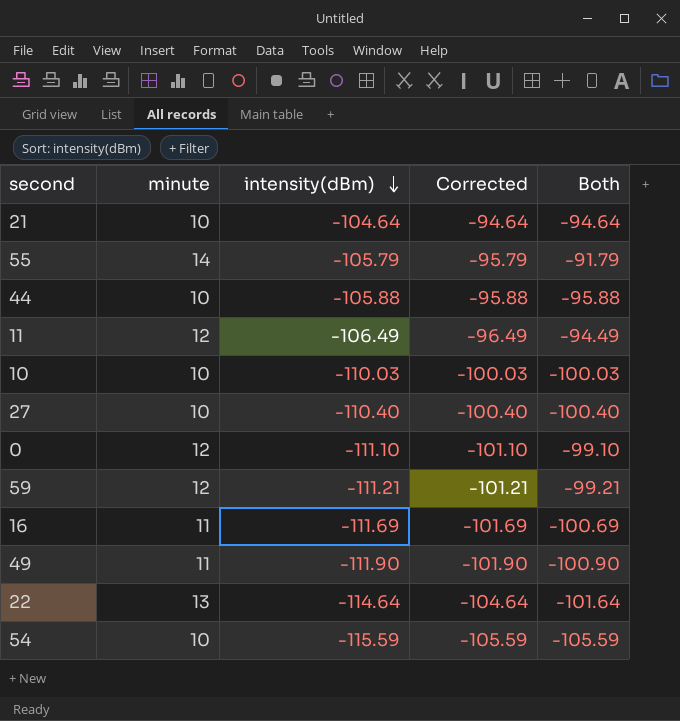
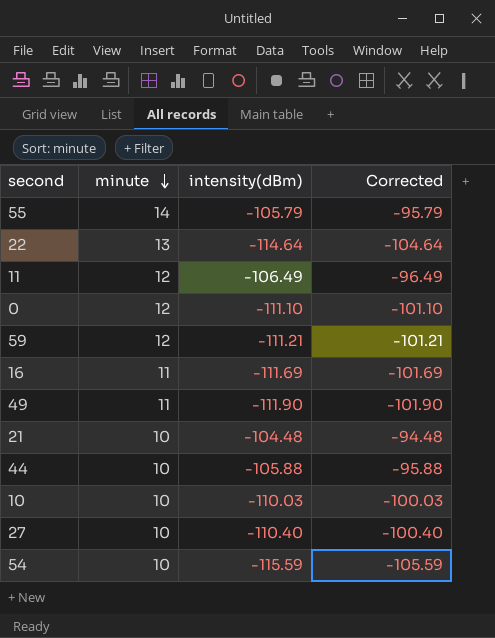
row order: intensity(dBm) descending -> minute descending
column Both | formula: [minute] + [intensity(dBm)] -> none
21 | intensity(dBm): -104.64 -> -104.48
21 | Corrected: -94.64 -> -94.48

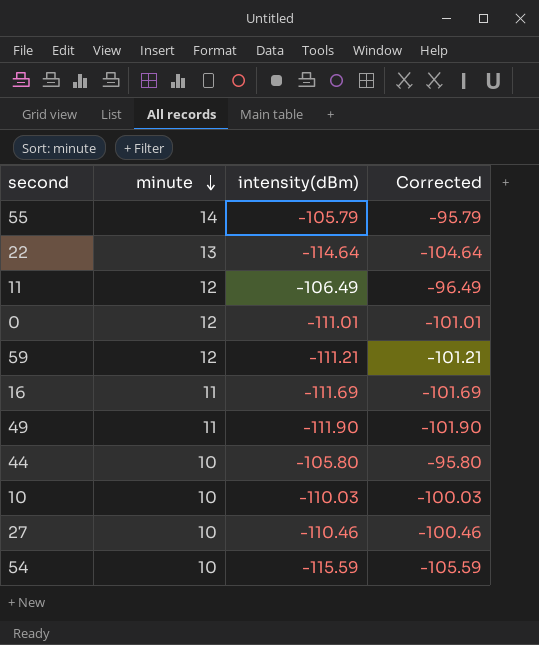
row 21: 10 | -104.48 | -94.48 -> none
0 | intensity(dBm): -111.10 -> -111.01
0 | Corrected: -101.10 -> -101.01
44 | intensity(dBm): -105.88 -> -105.80
44 | Corrected: -95.88 -> -95.80
27 | intensity(dBm): -110.40 -> -110.46
27 | Corrected: -100.40 -> -100.46

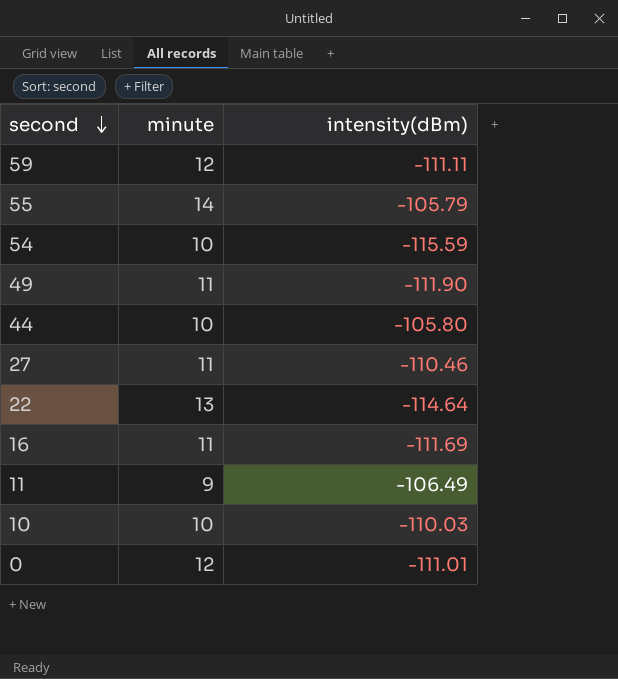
row order: minute descending -> second descending
column Corrected | formula: [intensity(dBm)] + 10 -> none
59 | intensity(dBm): -111.21 -> -111.11
27 | minute: 10 -> 11
11 | minute: 12 -> 9

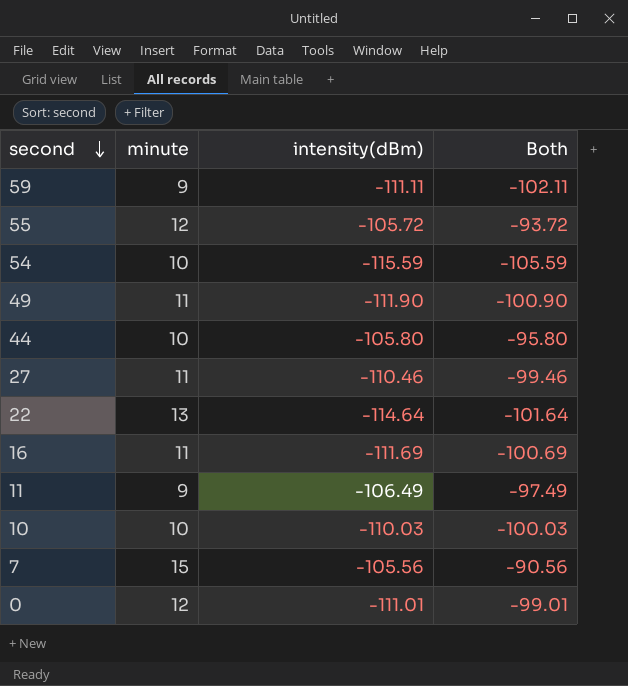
column Both | formula: none -> [minute] + [intensity(dBm)]
59 | minute: 12 -> 9
55 | minute: 14 -> 12
55 | intensity(dBm): -105.79 -> -105.72
row 7: none -> 15 | -105.56 | -90.56

